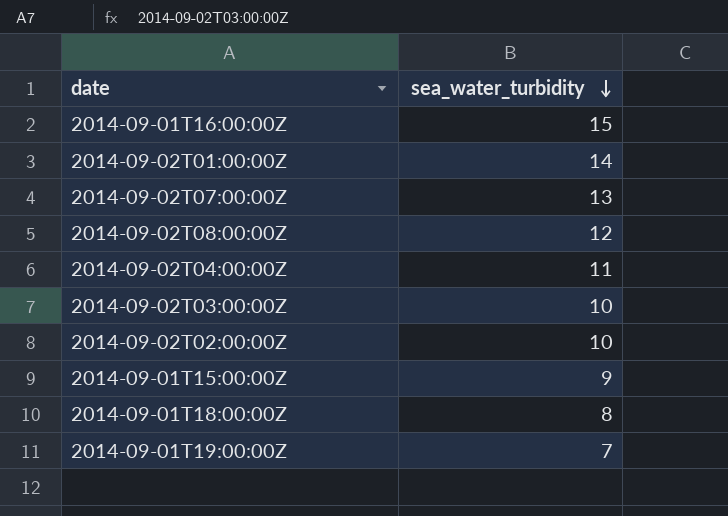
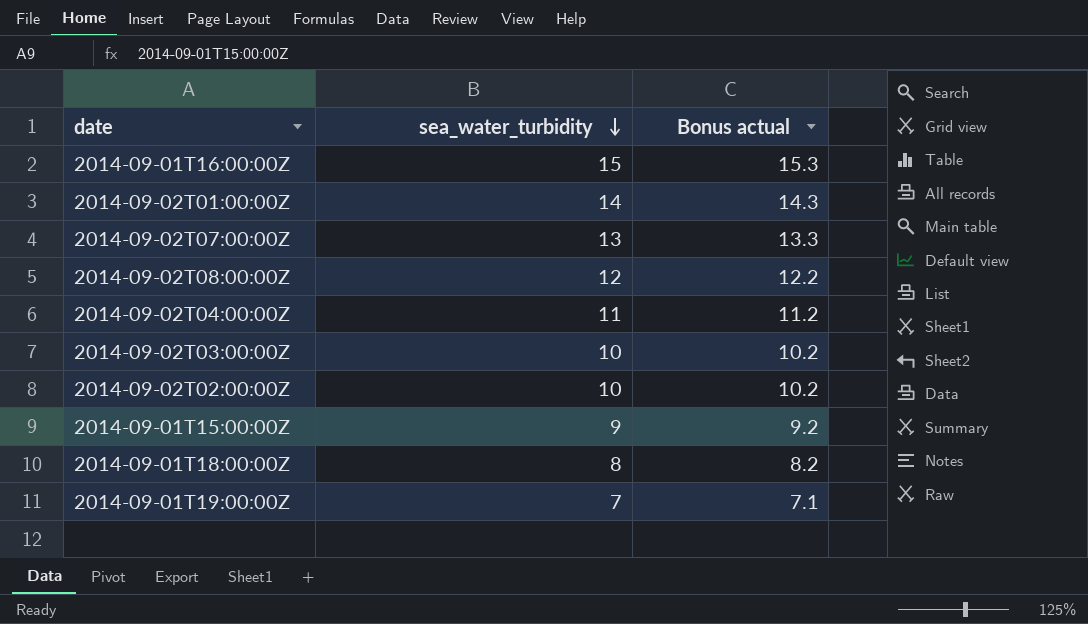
column Bonus actual | formula: none -> [sea_water_turbidity] * 1.02

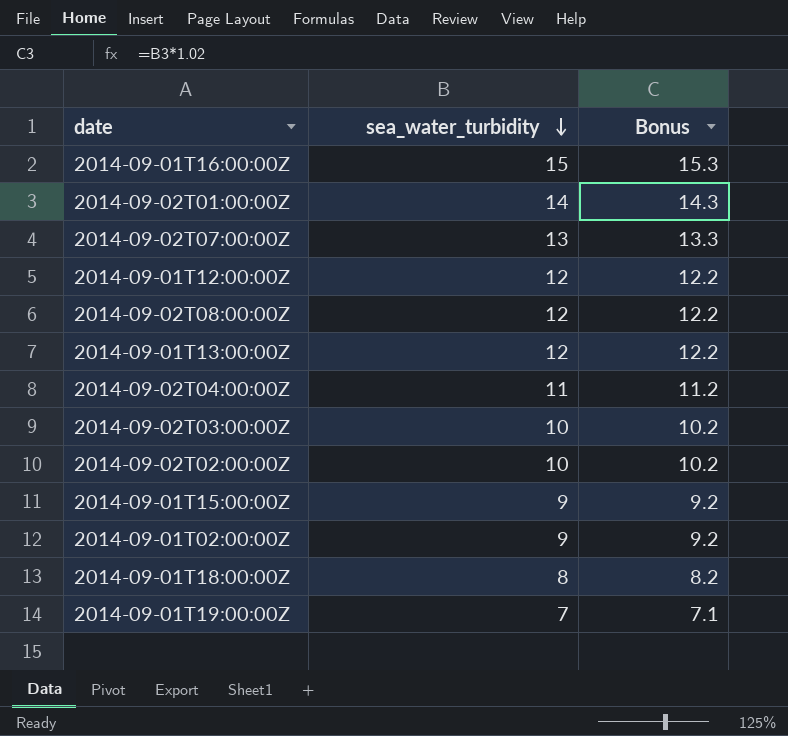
column name: Bonus actual -> Bonus
row 2014-09-01T12:00:00Z: none -> 12 | 12.2
row 2014-09-01T13:00:00Z: none -> 12 | 12.2
row 2014-09-01T02:00:00Z: none -> 9 | 9.2

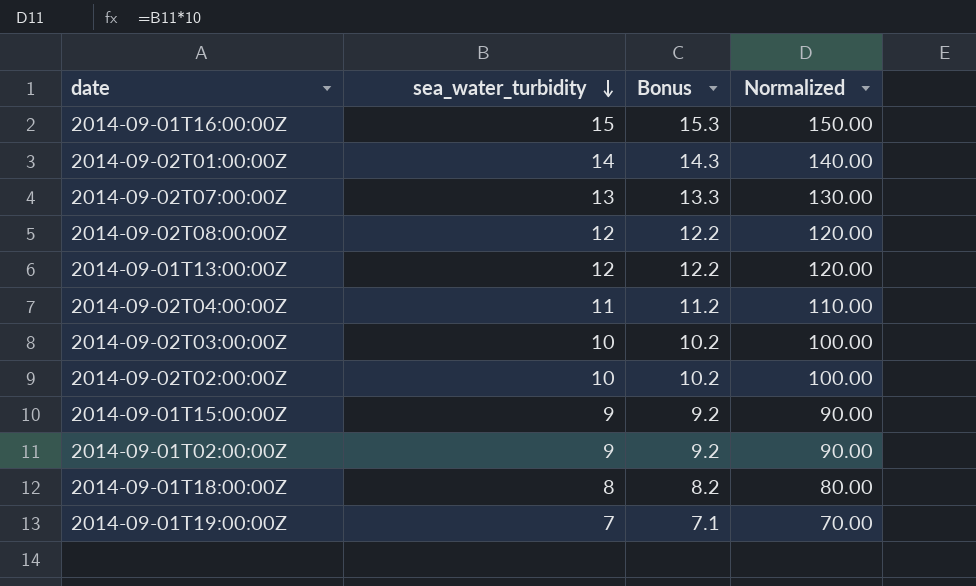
column Normalized | formula: none -> [sea_water_turbidity] * 10
row 2014-09-01T12:00:00Z: 12 | 12.2 -> none

